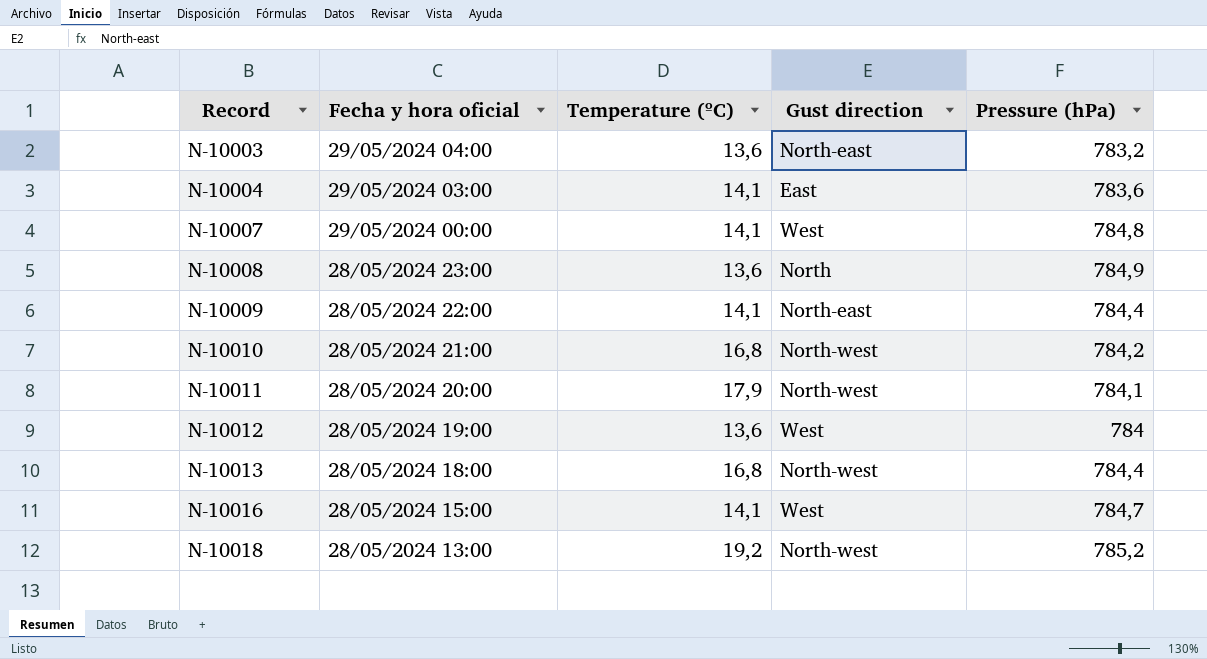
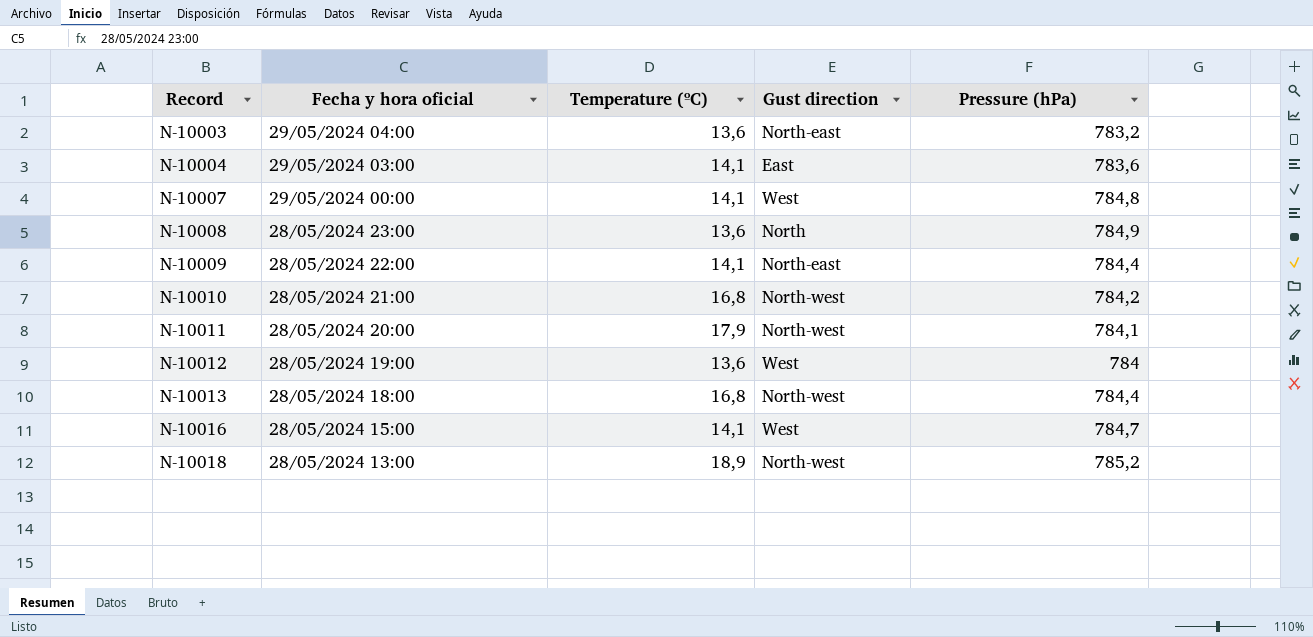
N-10018 | Temperature (ºC): 19,2 -> 18,9

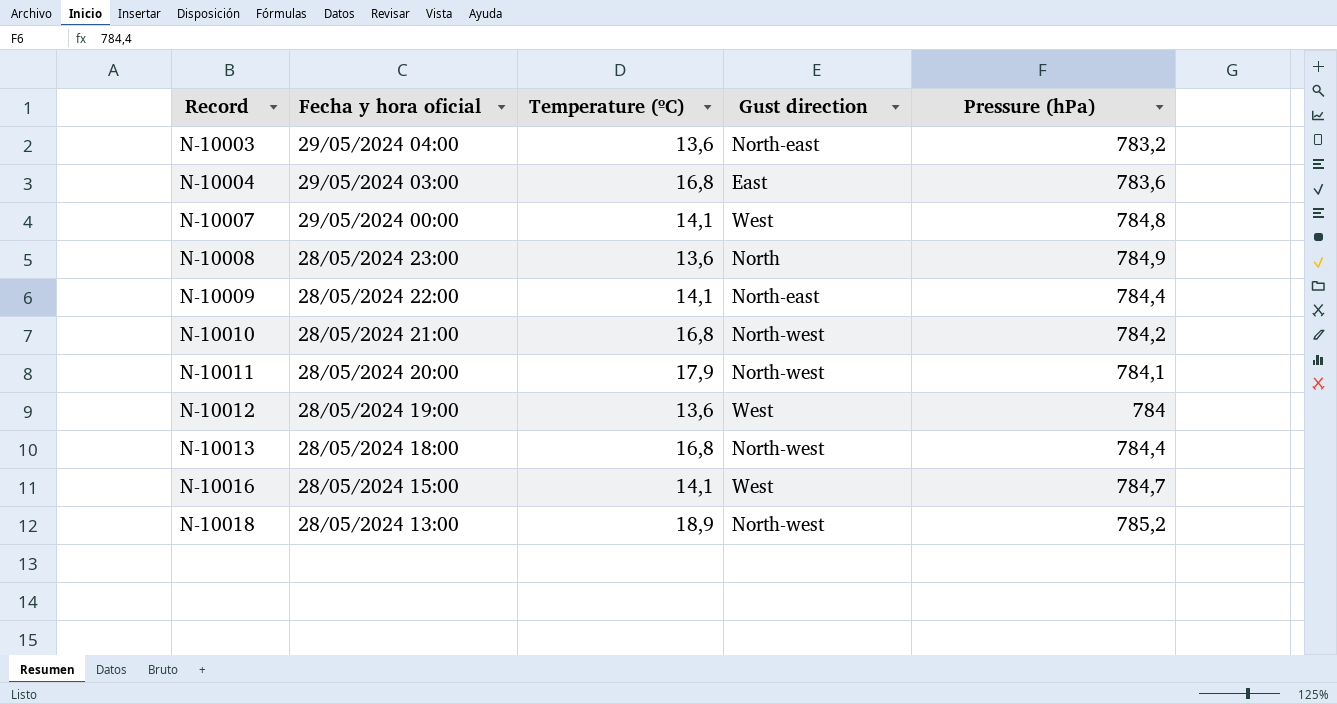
N-10004 | Temperature (ºC): 14,1 -> 16,8

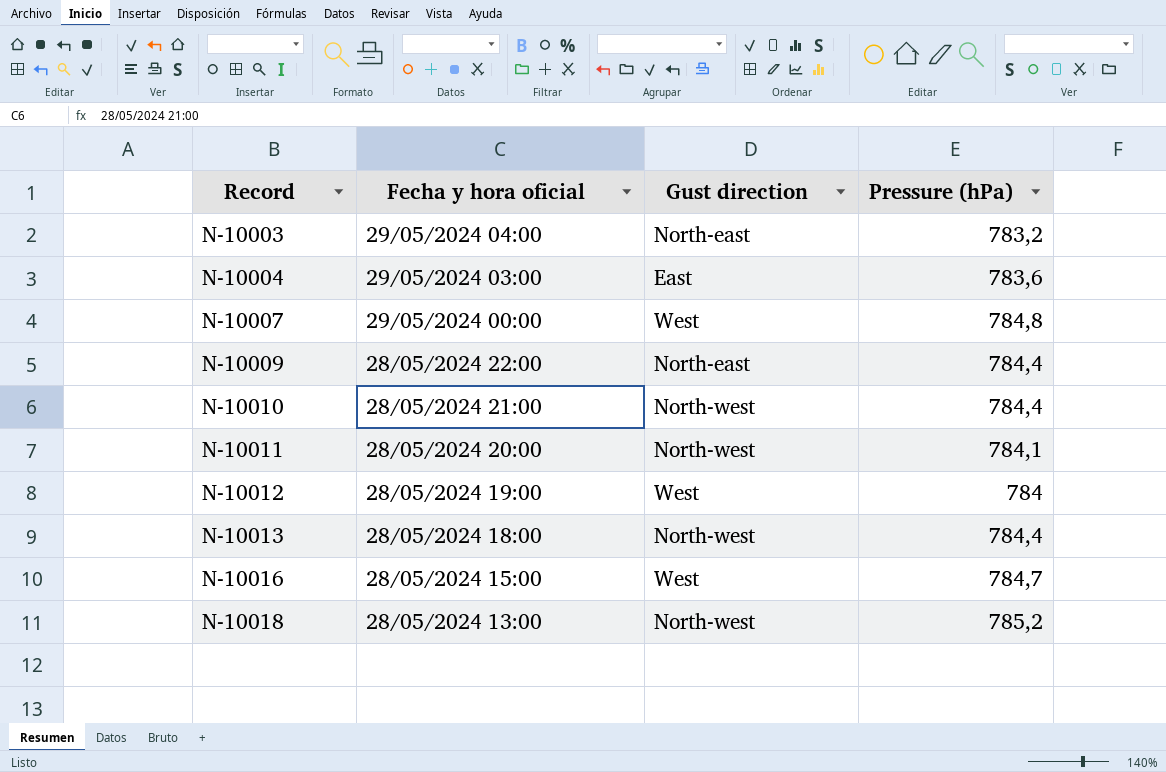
column Temperature (ºC) | position: 3 -> none
row N-10008: 28/05/2024 23:00 | 13,6 | North | 784,9 -> none
N-10010 | Pressure (hPa): 784,2 -> 784,4

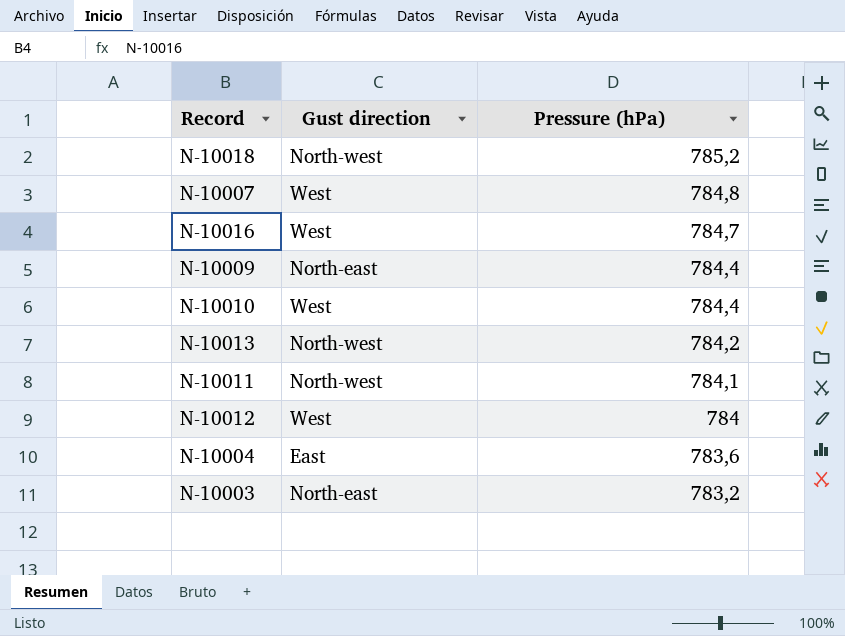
row order: Record ascending -> Pressure (hPa) descending
column Fecha y hora oficial | position: 2 -> none
N-10010 | Gust direction: North-west -> West
N-10013 | Pressure (hPa): 784,4 -> 784,2

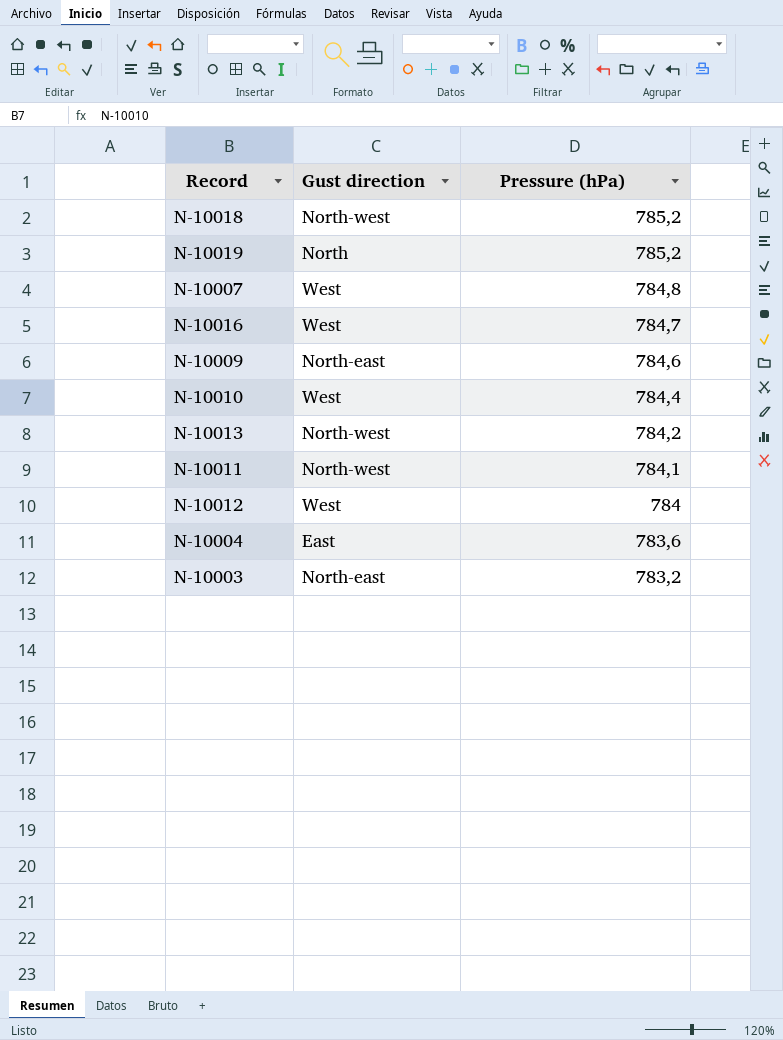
row N-10019: none -> North | 785,2
N-10009 | Pressure (hPa): 784,4 -> 784,6

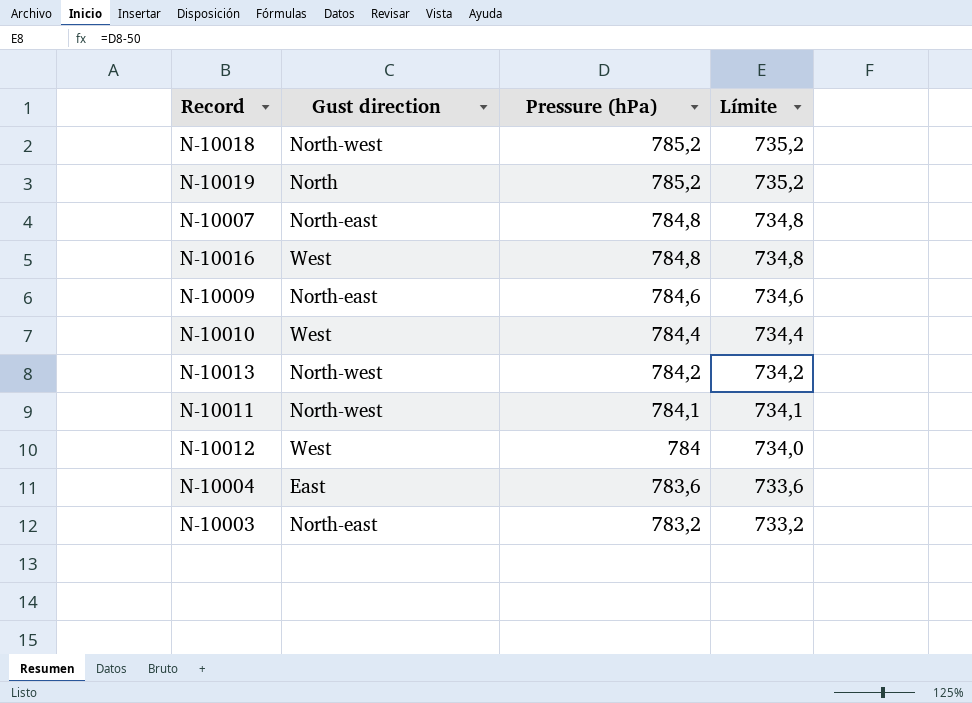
column Límite | formula: none -> [Pressure (hPa)] - 50
N-10007 | Gust direction: West -> North-east
N-10016 | Pressure (hPa): 784,7 -> 784,8

